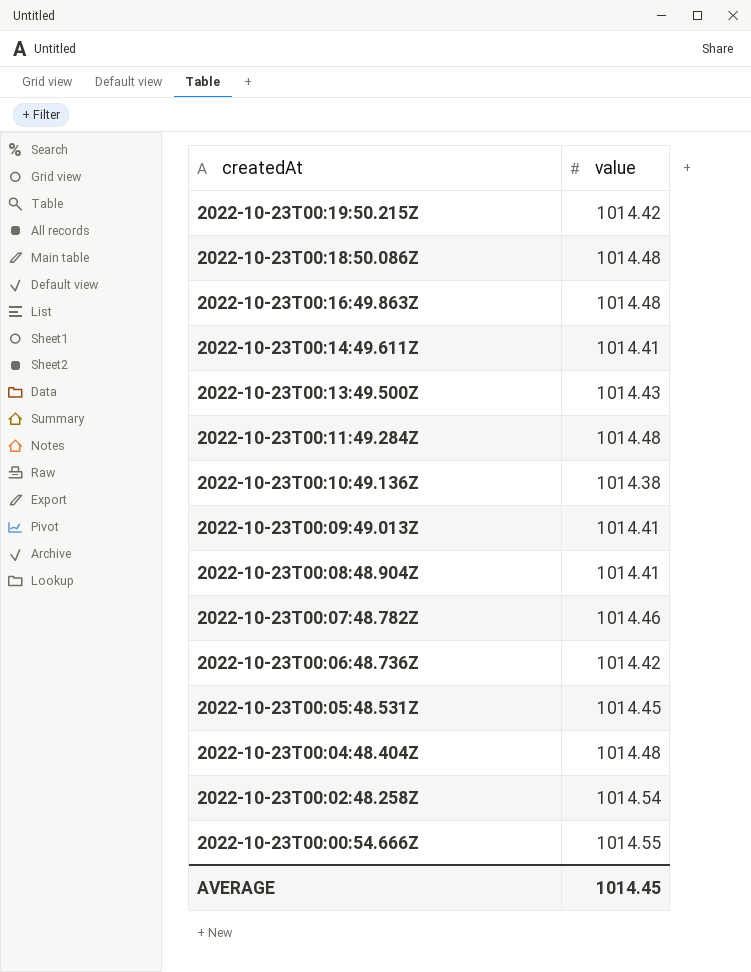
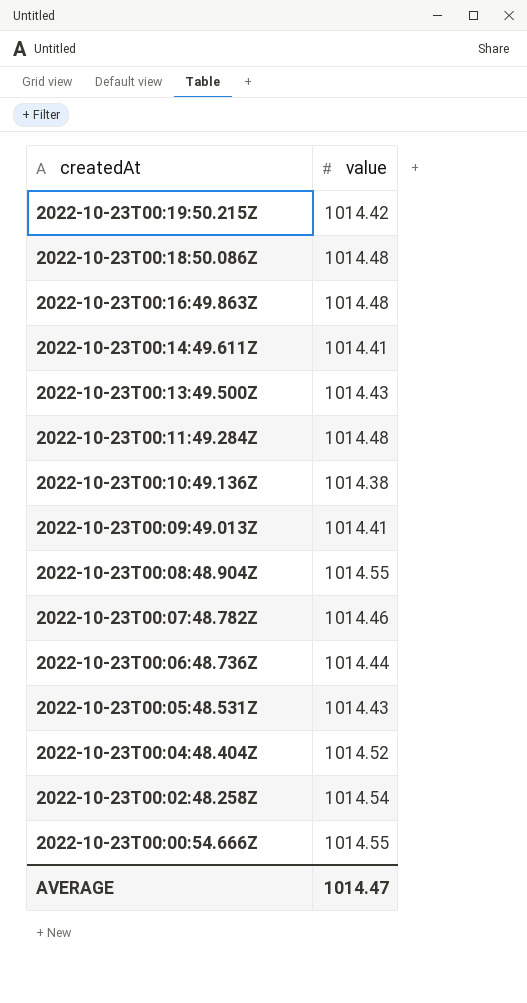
2022-10-23T00:08:48.904Z | value: 1014.41 -> 1014.55
2022-10-23T00:06:48.736Z | value: 1014.42 -> 1014.44
2022-10-23T00:05:48.531Z | value: 1014.45 -> 1014.43
2022-10-23T00:04:48.404Z | value: 1014.48 -> 1014.52
AVERAGE | value: 1014.45 -> 1014.47

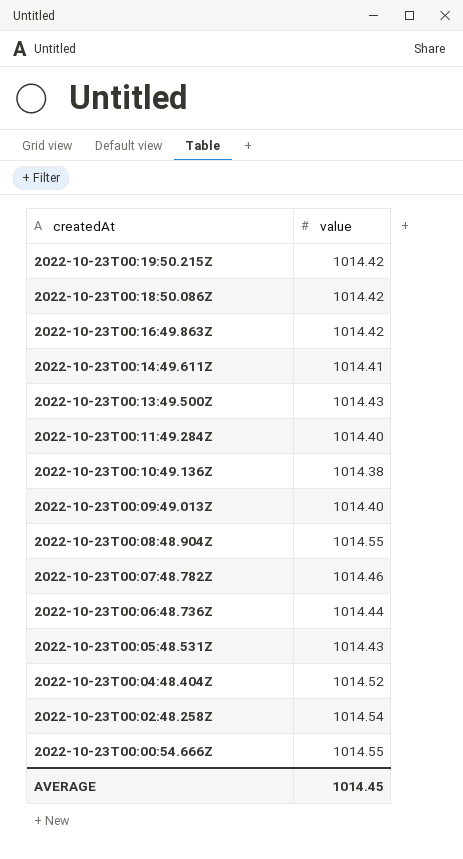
2022-10-23T00:18:50.086Z | value: 1014.48 -> 1014.42
2022-10-23T00:16:49.863Z | value: 1014.48 -> 1014.42
2022-10-23T00:11:49.284Z | value: 1014.48 -> 1014.40
2022-10-23T00:09:49.013Z | value: 1014.41 -> 1014.40
AVERAGE | value: 1014.47 -> 1014.45

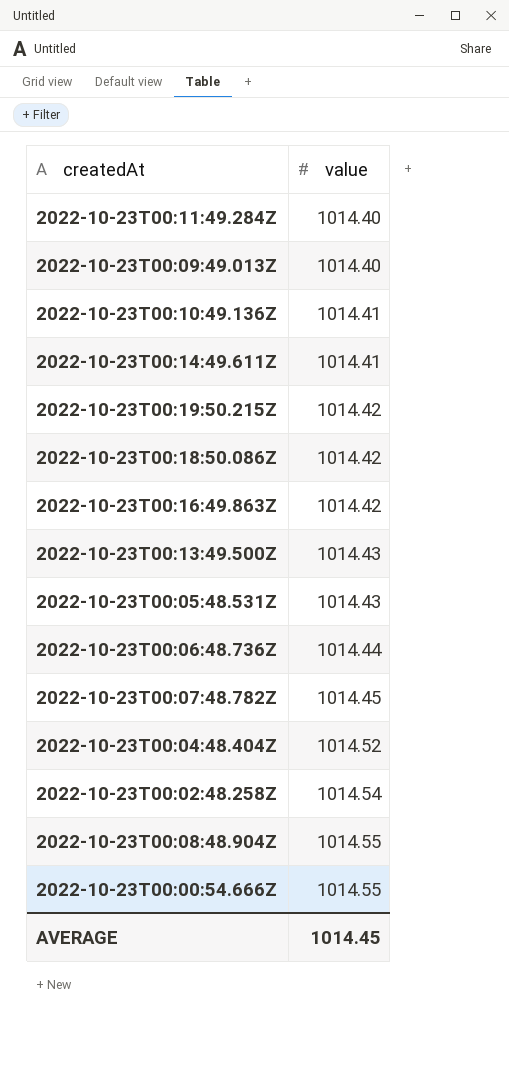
row order: createdAt descending -> value ascending
2022-10-23T00:10:49.136Z | value: 1014.38 -> 1014.41
2022-10-23T00:07:48.782Z | value: 1014.46 -> 1014.45

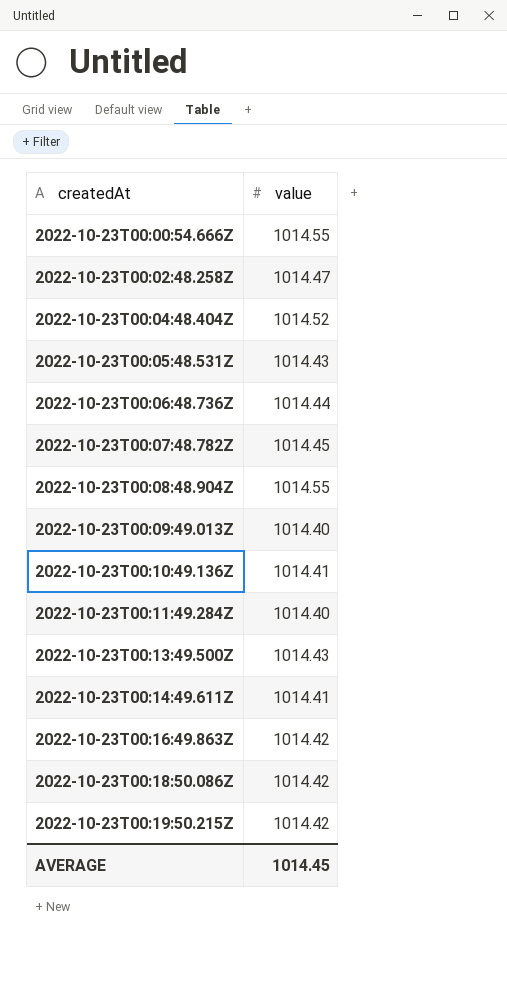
row order: value ascending -> createdAt ascending
2022-10-23T00:02:48.258Z | value: 1014.54 -> 1014.47

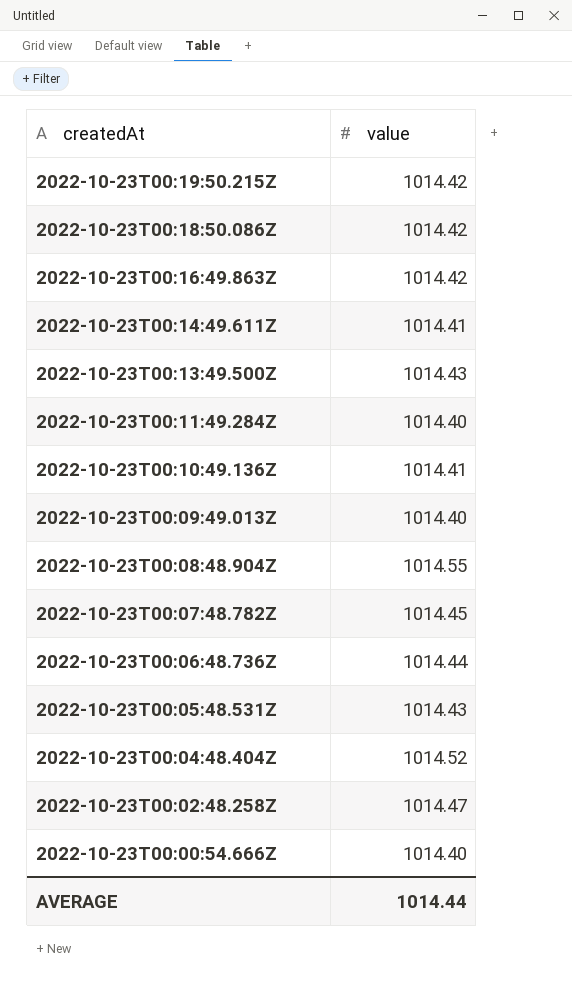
row order: createdAt ascending -> createdAt descending
2022-10-23T00:00:54.666Z | value: 1014.55 -> 1014.40
AVERAGE | value: 1014.45 -> 1014.44

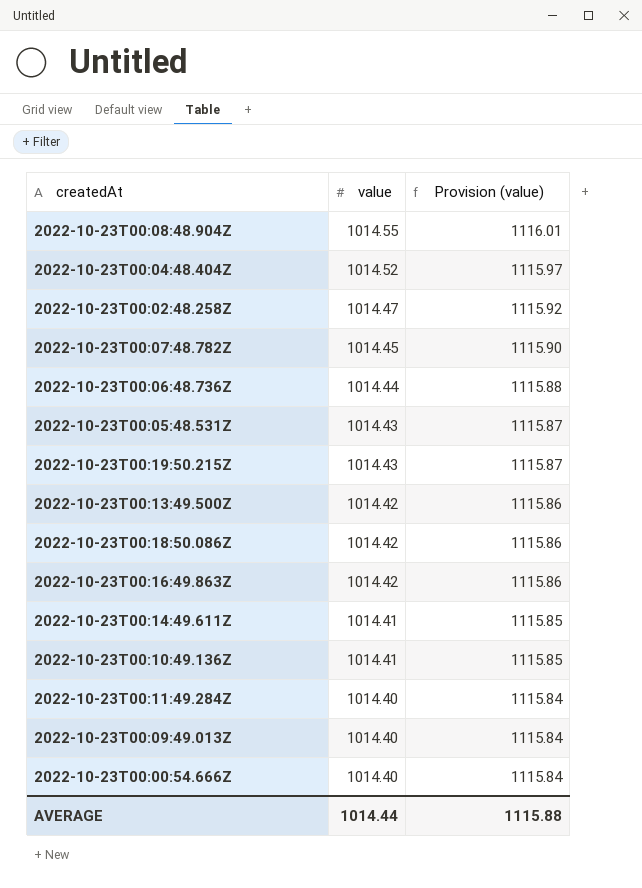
row order: createdAt descending -> value descending
column Provision (value) | formula: none -> [value] * 1.1
2022-10-23T00:19:50.215Z | value: 1014.42 -> 1014.43
2022-10-23T00:13:49.500Z | value: 1014.43 -> 1014.42

